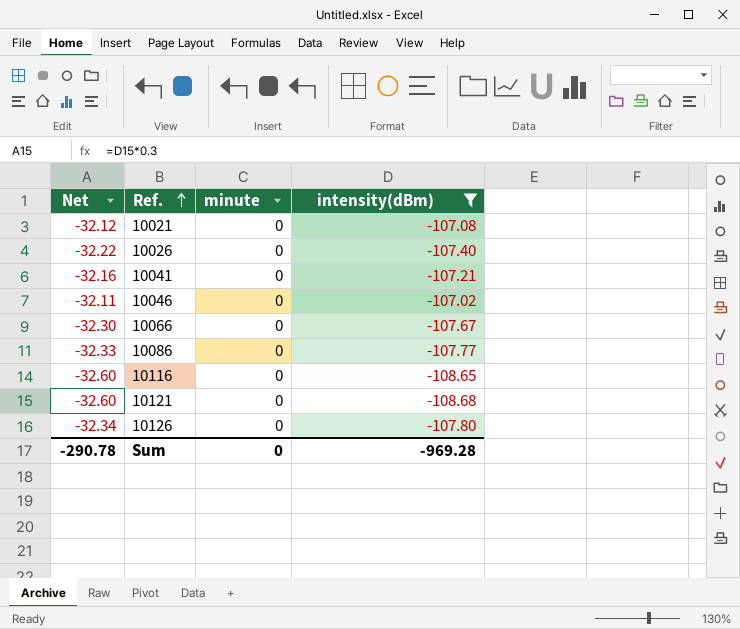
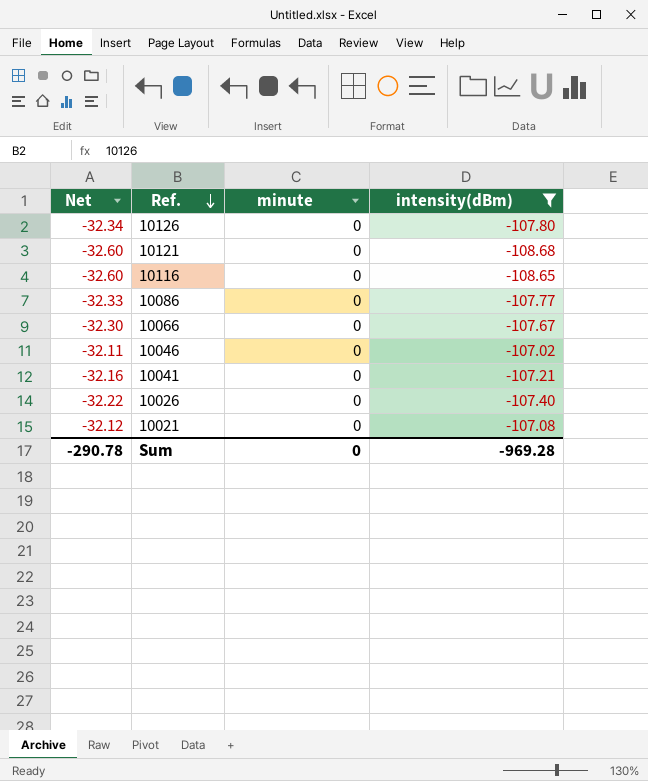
row order: Ref. ascending -> Ref. descending

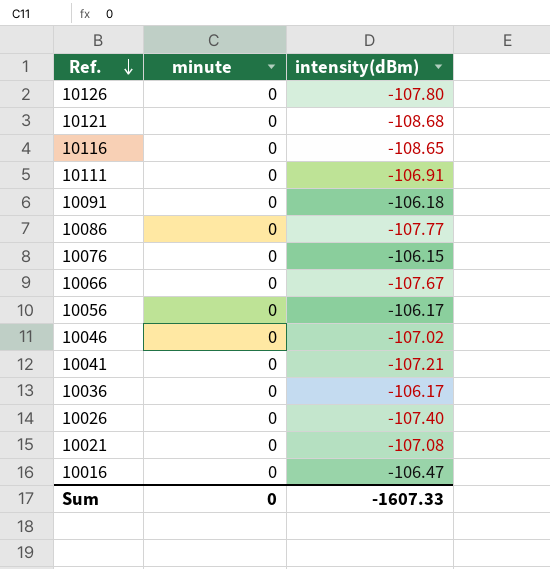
filter: intensity(dBm) <= -107.02 -> none
column Net | formula: [intensity(dBm)] * 0.3 -> none
Sum | intensity(dBm): -969.28 -> -1607.33

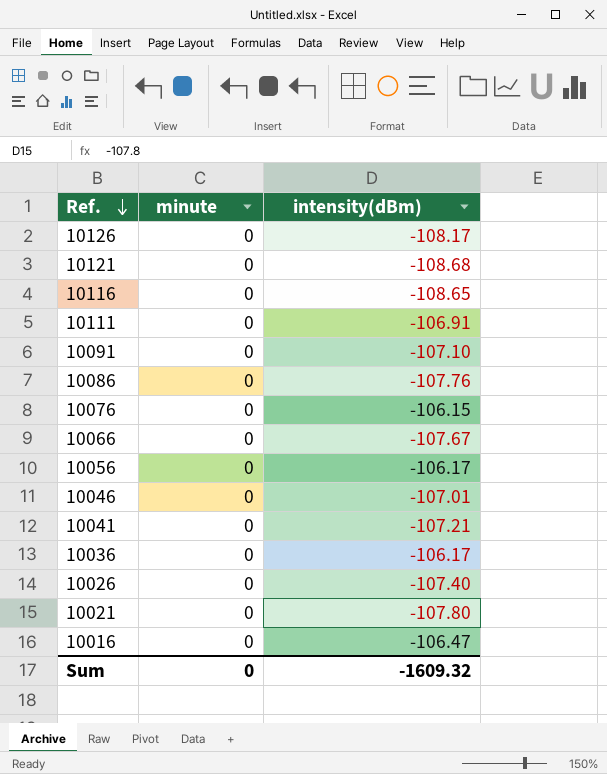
10126 | intensity(dBm): -107.80 -> -108.17
10091 | intensity(dBm): -106.18 -> -107.10
10086 | intensity(dBm): -107.77 -> -107.76
10046 | intensity(dBm): -107.02 -> -107.01
10021 | intensity(dBm): -107.08 -> -107.80
Sum | intensity(dBm): -1607.33 -> -1609.32

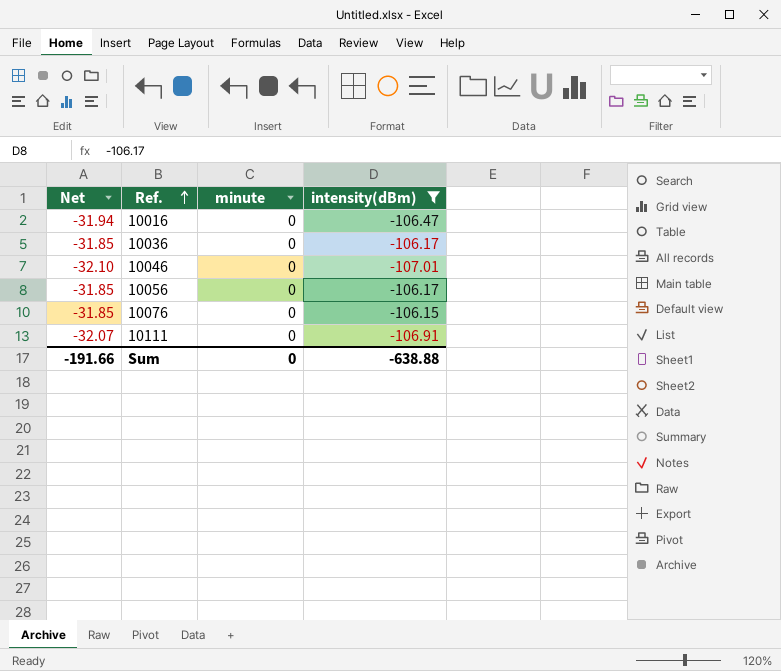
filter: none -> intensity(dBm) >= -107.01
row order: Ref. descending -> Ref. ascending
column Net | formula: none -> [intensity(dBm)] * 0.3
Sum | intensity(dBm): -1609.32 -> -638.88

